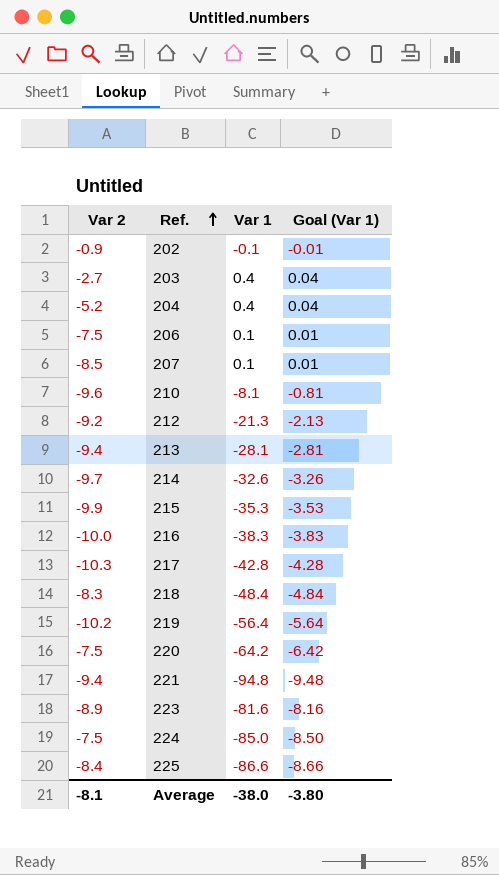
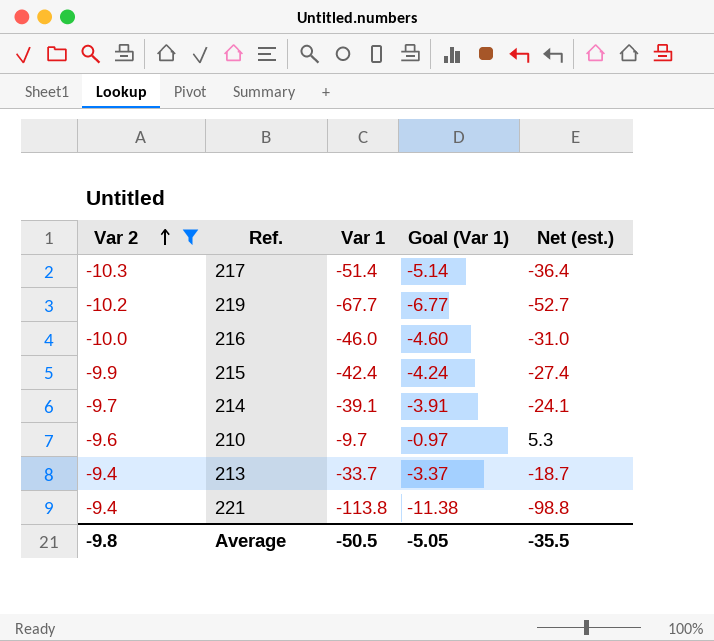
filter: none -> Var 2 <= -9.4
row order: Ref. ascending -> Var 2 ascending
column Net (est.) | formula: none -> [Var 1] + 15
217 | Var 1: -42.8 -> -51.4
217 | Goal (Var 1): -4.28 -> -5.14
219 | Var 1: -56.4 -> -67.7
219 | Goal (Var 1): -5.64 -> -6.77
216 | Var 1: -38.3 -> -46.0
216 | Goal (Var 1): -3.83 -> -4.60
215 | Var 1: -35.3 -> -42.4
215 | Goal (Var 1): -3.53 -> -4.24
214 | Var 1: -32.6 -> -39.1
214 | Goal (Var 1): -3.26 -> -3.91
210 | Var 1: -8.1 -> -9.7
210 | Goal (Var 1): -0.81 -> -0.97
213 | Var 1: -28.1 -> -33.7
213 | Goal (Var 1): -2.81 -> -3.37
221 | Var 1: -94.8 -> -113.8
221 | Goal (Var 1): -9.48 -> -11.38
Average | Var 2: -8.1 -> -9.8
Average | Var 1: -38.0 -> -50.5
Average | Goal (Var 1): -3.80 -> -5.05

